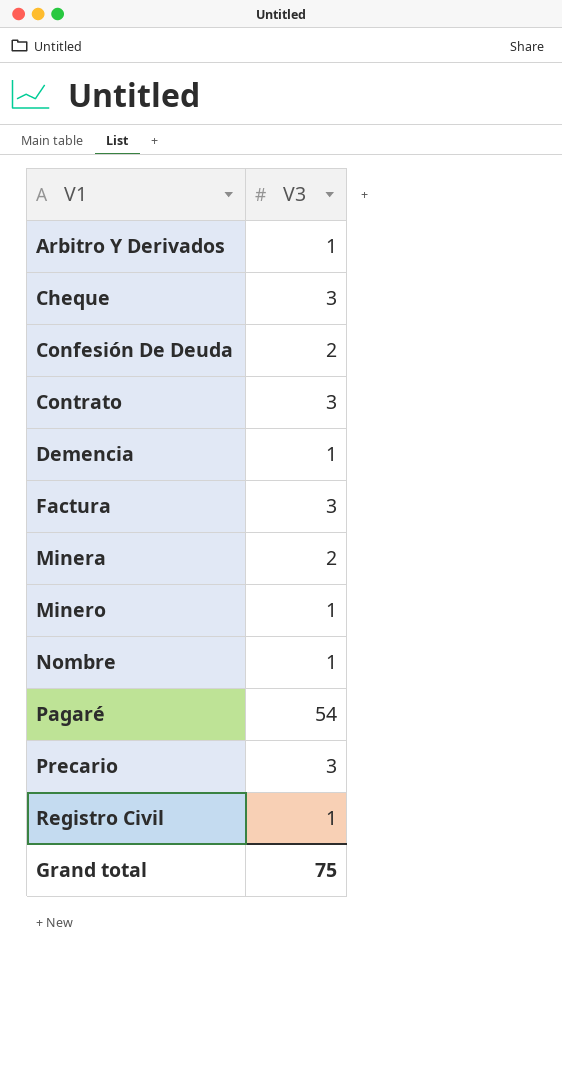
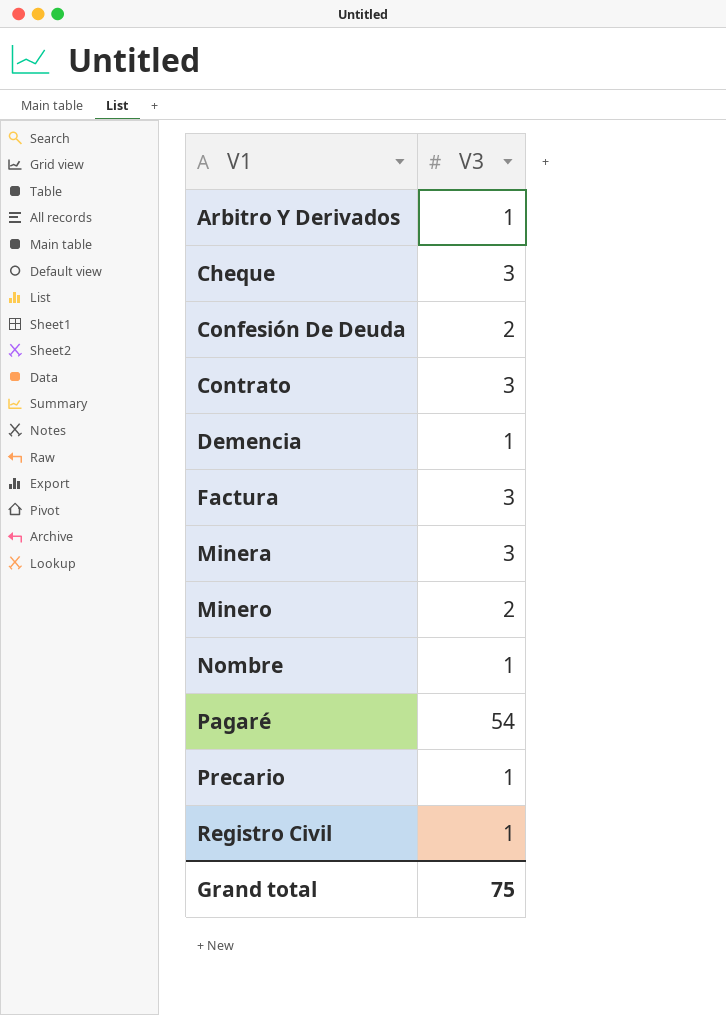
Minera | V3: 2 -> 3
Minero | V3: 1 -> 2
Precario | V3: 3 -> 1

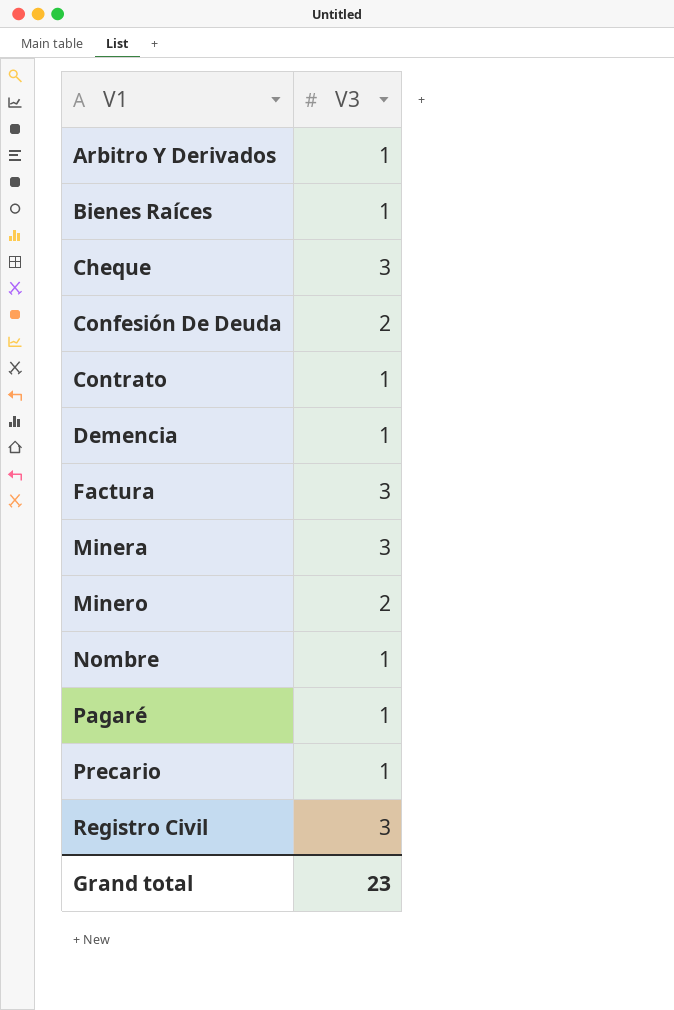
row Bienes Raíces: none -> 1
Contrato | V3: 3 -> 1
Pagaré | V3: 54 -> 1
Registro Civil | V3: 1 -> 3
Grand total | V3: 75 -> 23

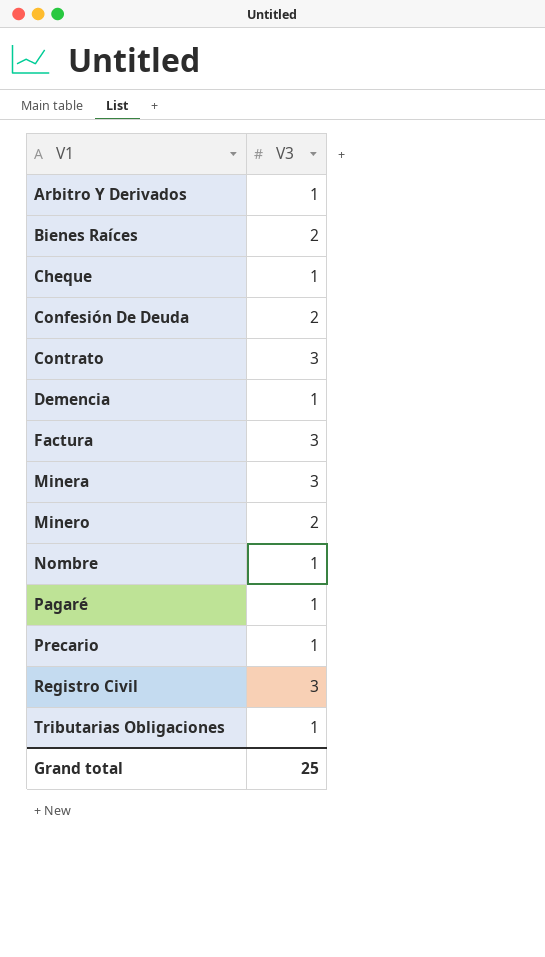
Bienes Raíces | V3: 1 -> 2
Cheque | V3: 3 -> 1
Contrato | V3: 1 -> 3
row Tributarias Obligaciones: none -> 1
Grand total | V3: 23 -> 25

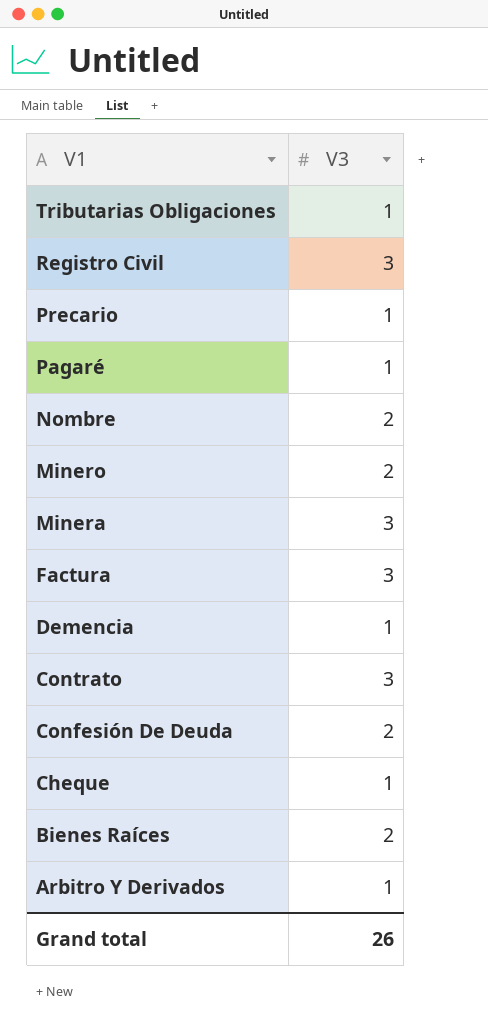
row order: V1 ascending -> V1 descending
Nombre | V3: 1 -> 2
Grand total | V3: 25 -> 26

